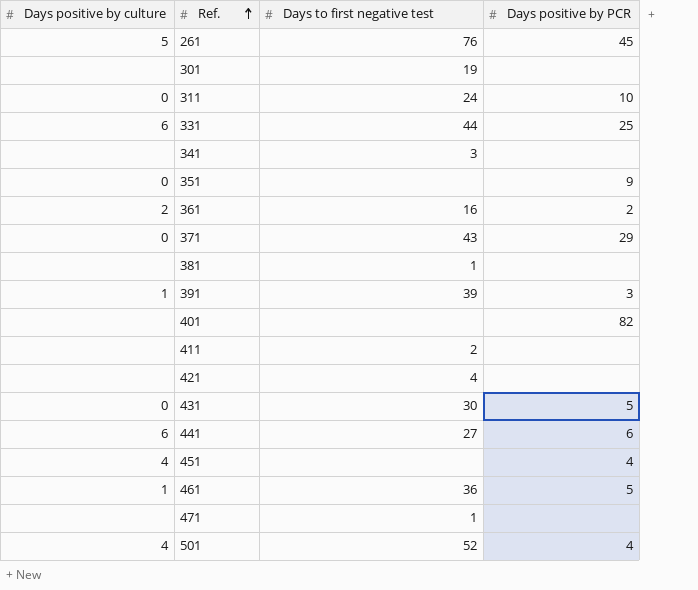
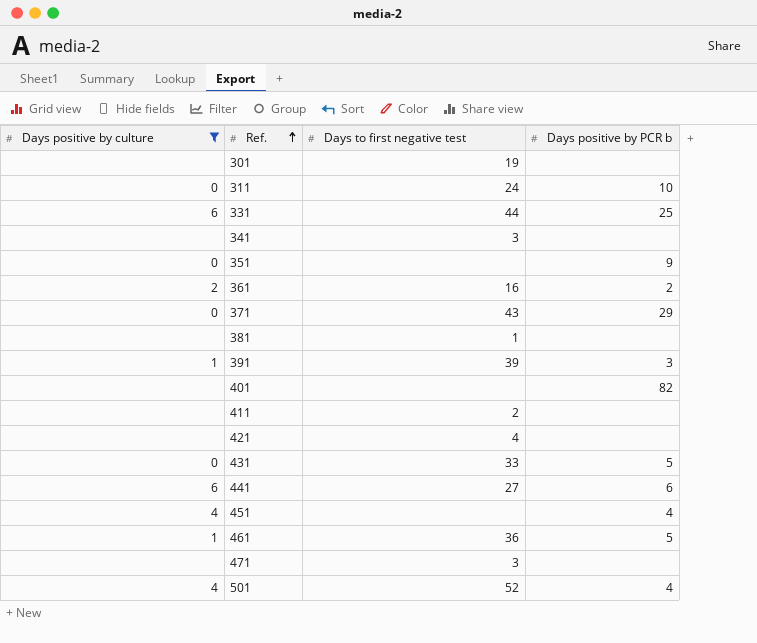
filter: none -> Days positive by culture != 5
column name: Days positive by PCR -> Days positive by PCR b
431 | Days to first negative test: 30 -> 33
471 | Days to first negative test: 1 -> 3

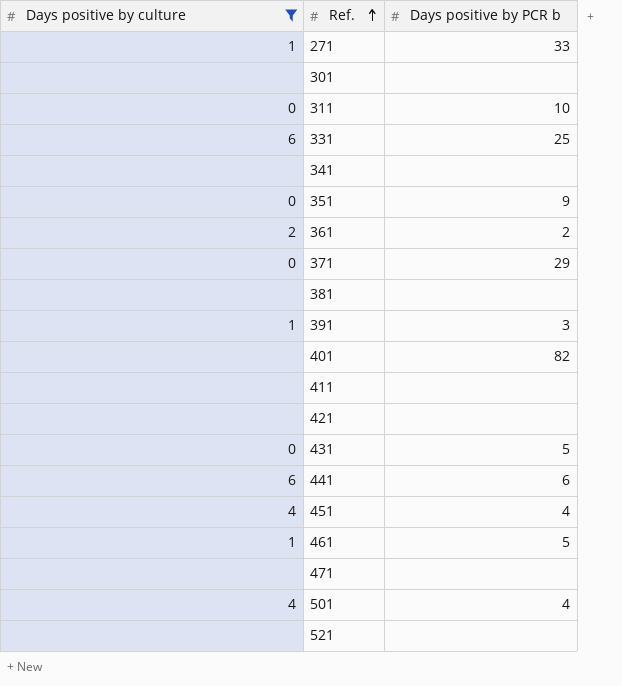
column Days to first negative test | position: 3 -> none
row 271: none -> 1 | 33
row 521: none -> none | none

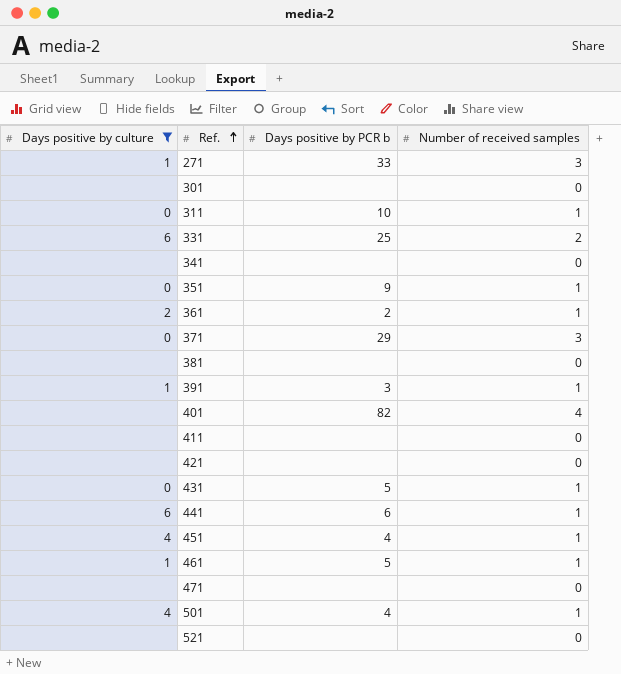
column Number of received samples | position: none -> 4

